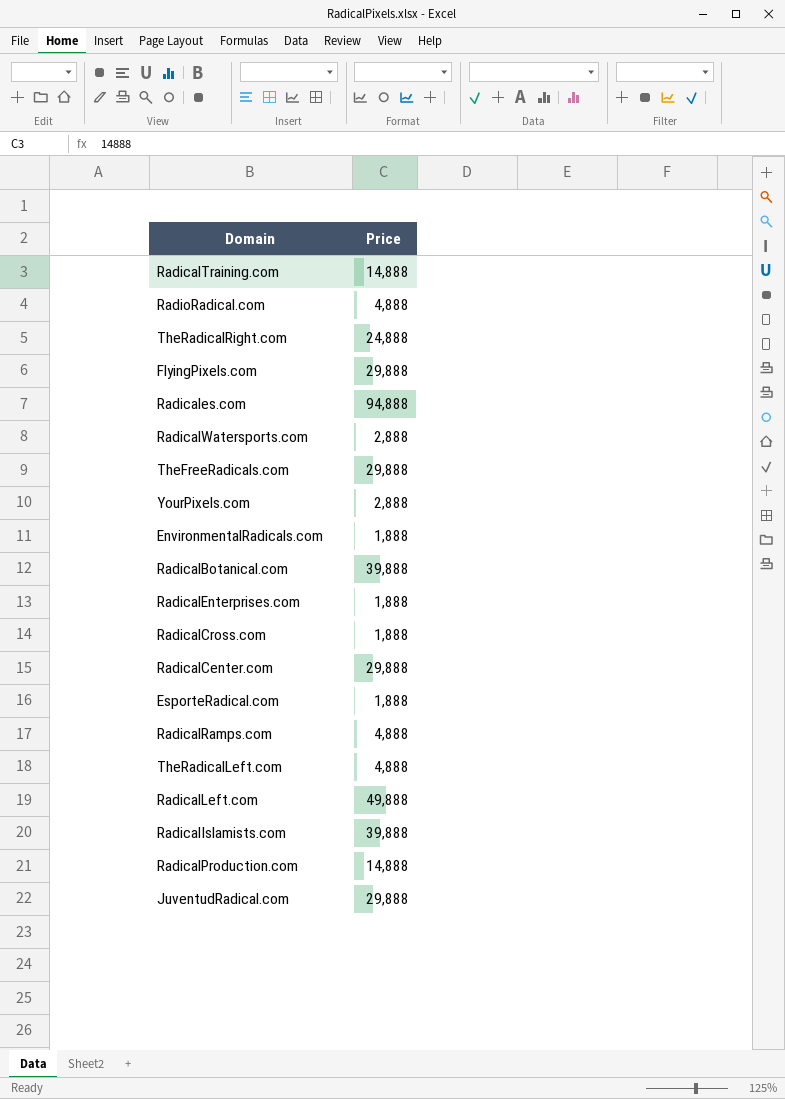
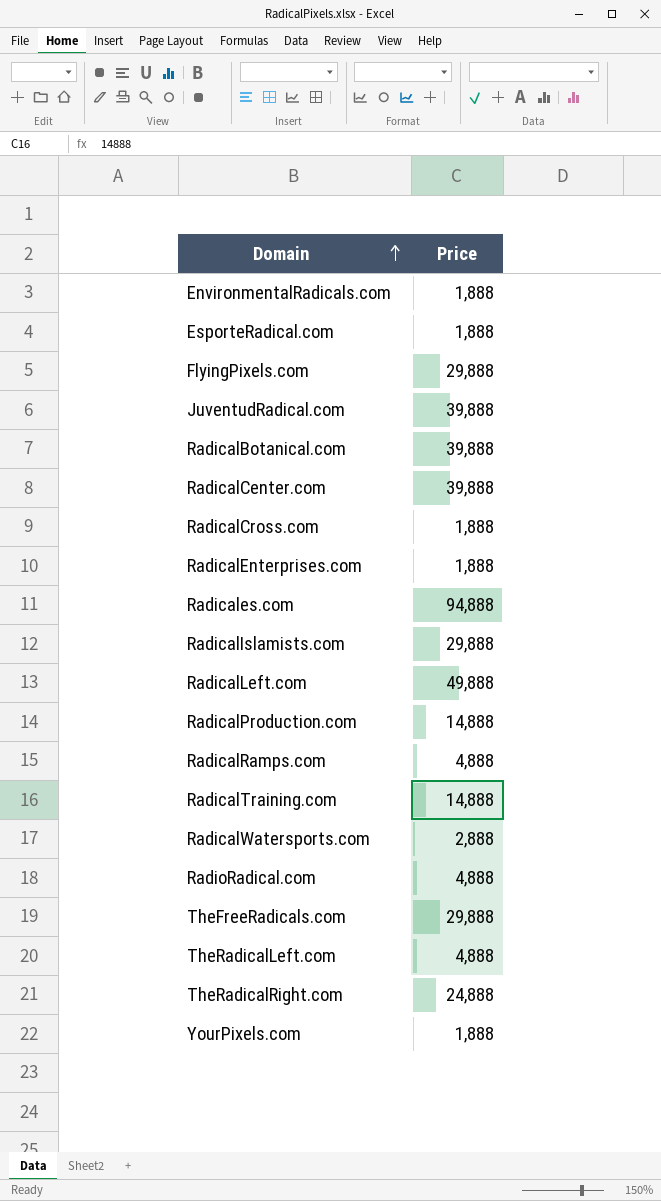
row order: none -> Domain ascending
JuventudRadical.com | Price: 29,888 -> 39,888
RadicalCenter.com | Price: 29,888 -> 39,888
RadicalIslamists.com | Price: 39,888 -> 29,888
YourPixels.com | Price: 2,888 -> 1,888

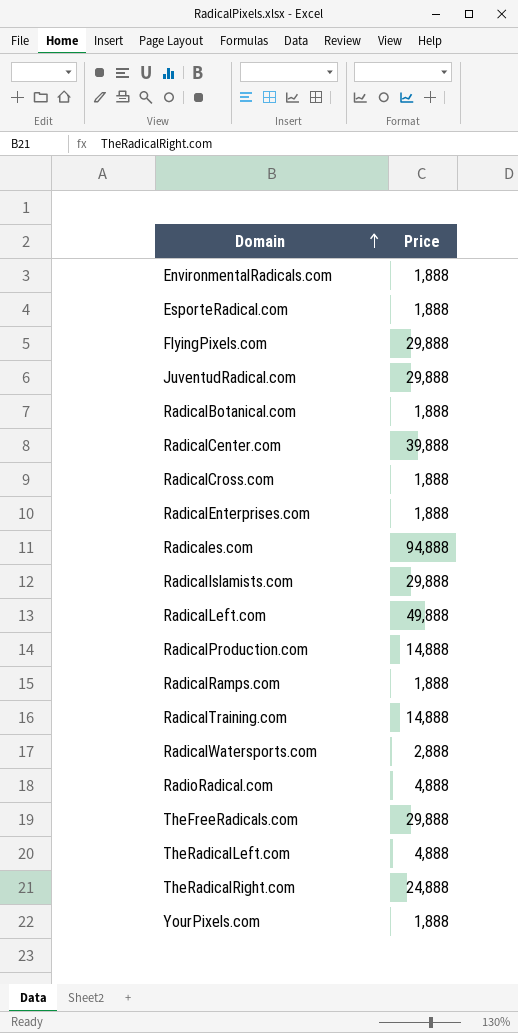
JuventudRadical.com | Price: 39,888 -> 29,888
RadicalBotanical.com | Price: 39,888 -> 1,888
RadicalRamps.com | Price: 4,888 -> 1,888

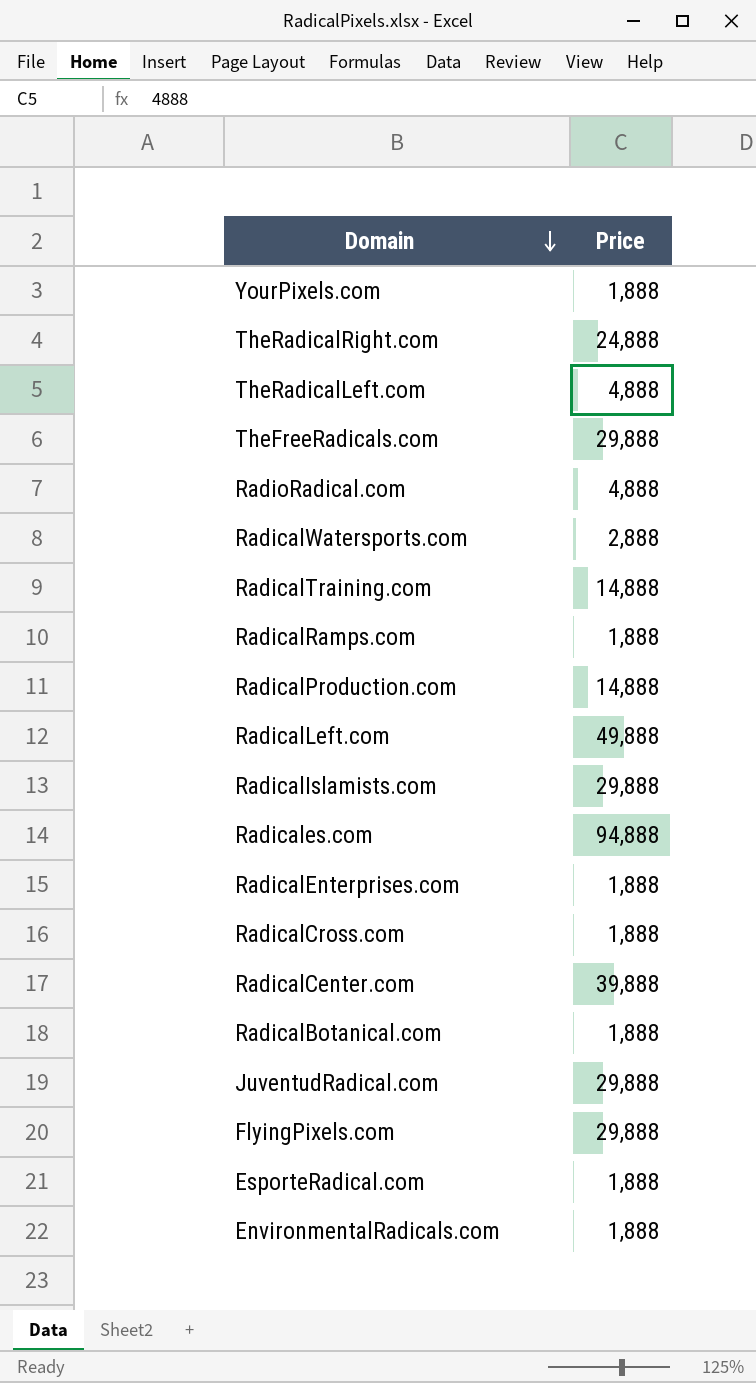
row order: Domain ascending -> Domain descending

